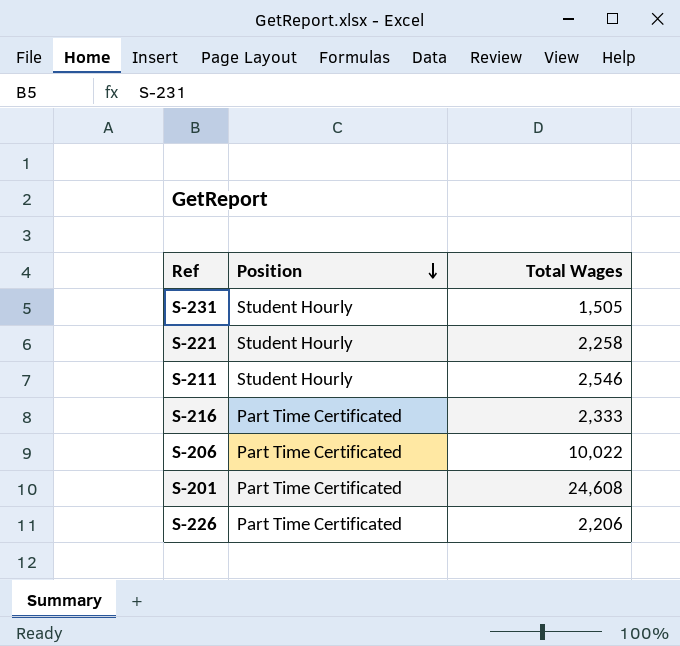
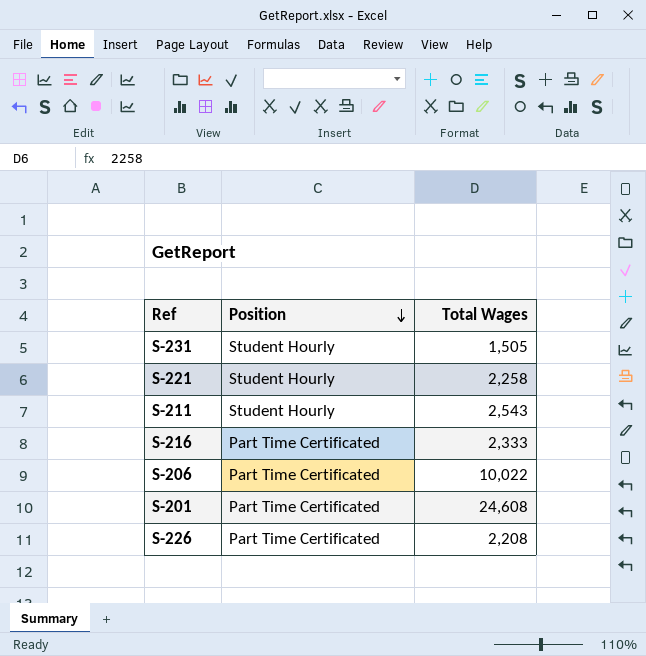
S-211 | Total Wages: 2,546 -> 2,543
S-226 | Total Wages: 2,206 -> 2,208

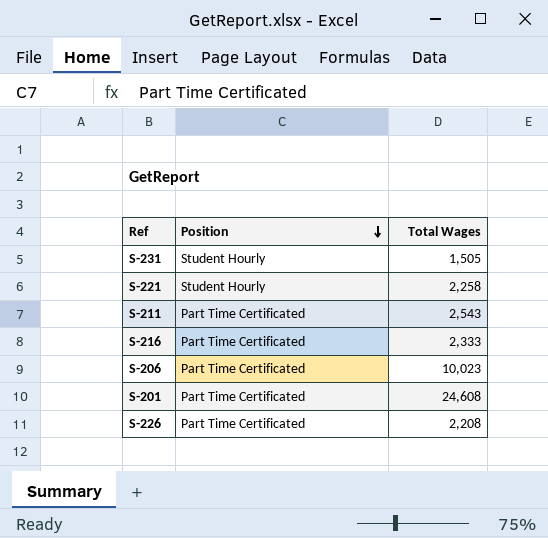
S-211 | Position: Student Hourly -> Part Time Certificated
S-206 | Total Wages: 10,022 -> 10,023

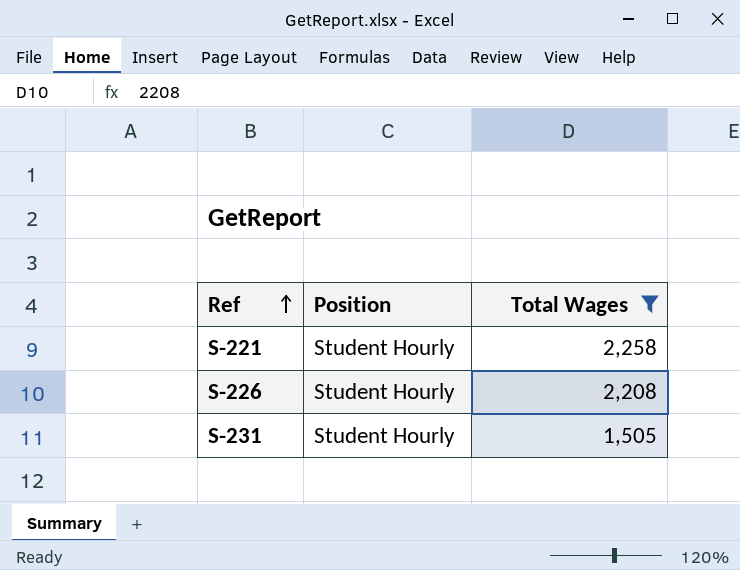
filter: none -> Total Wages <= 2,258
row order: Position descending -> Ref ascending
S-226 | Position: Part Time Certificated -> Student Hourly

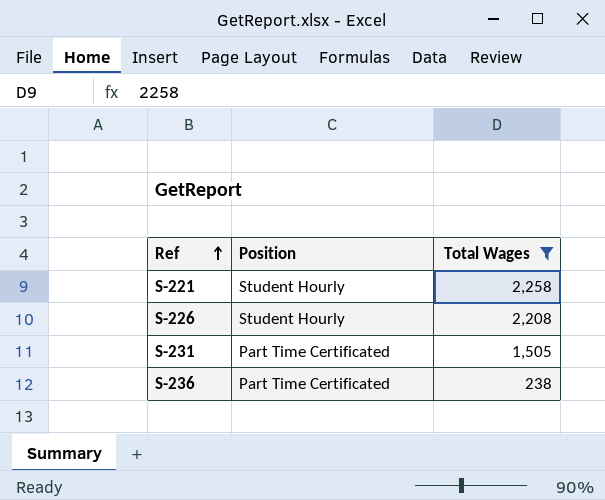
S-231 | Position: Student Hourly -> Part Time Certificated
row S-236: none -> Part Time Certificated | 238

